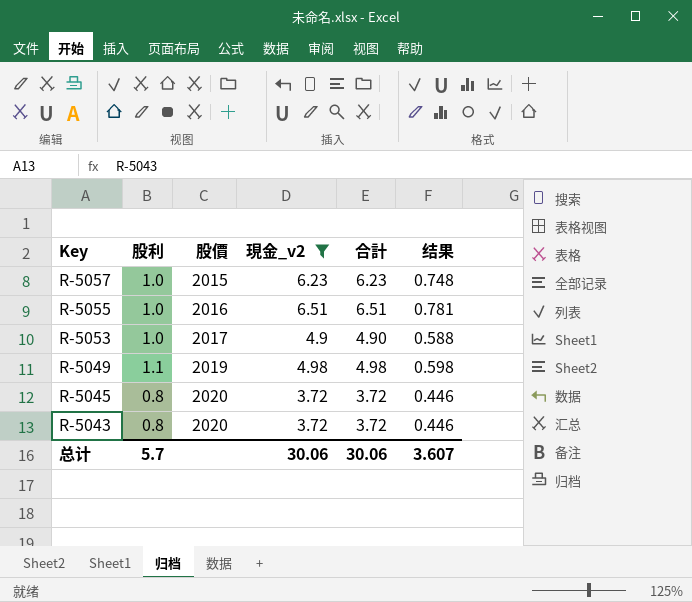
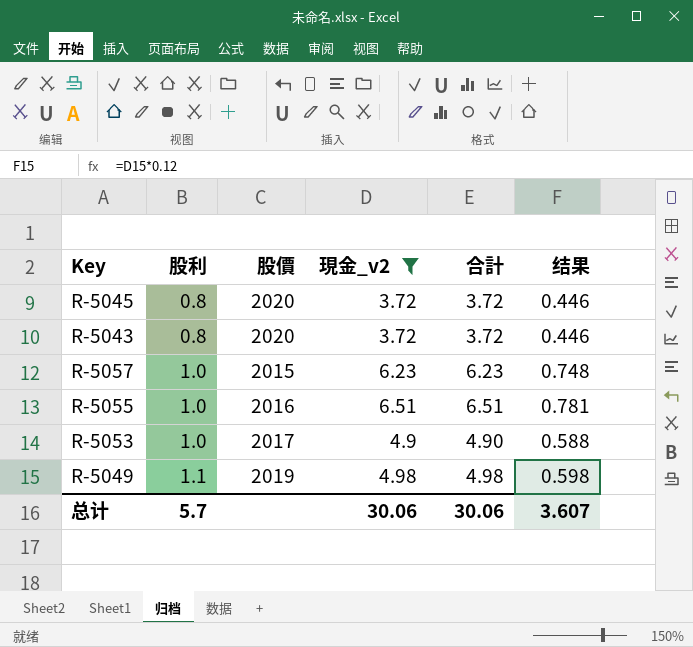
row order: Key descending -> 股利 ascending

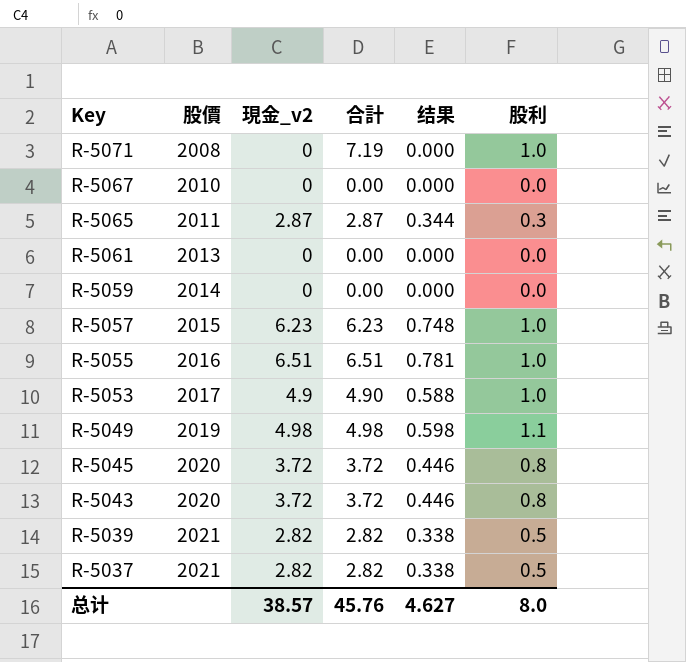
filter: 現金_v2 >= 3.72 -> none
row order: 股利 ascending -> Key descending
column 股利 | position: 2 -> 6
总计 | 現金_v2: 30.06 -> 38.57
总计 | 合計: 30.06 -> 45.76
总计 | 结果: 3.607 -> 4.627
总计 | 股利: 5.7 -> 8.0

